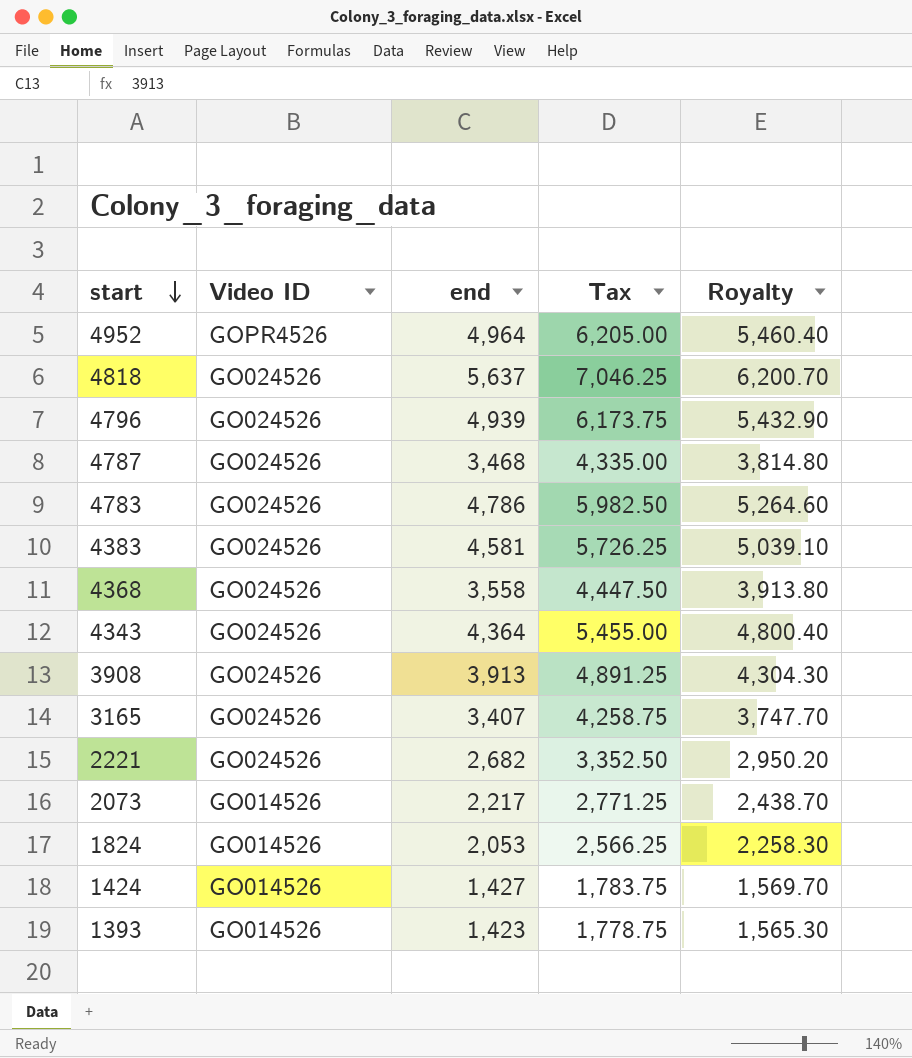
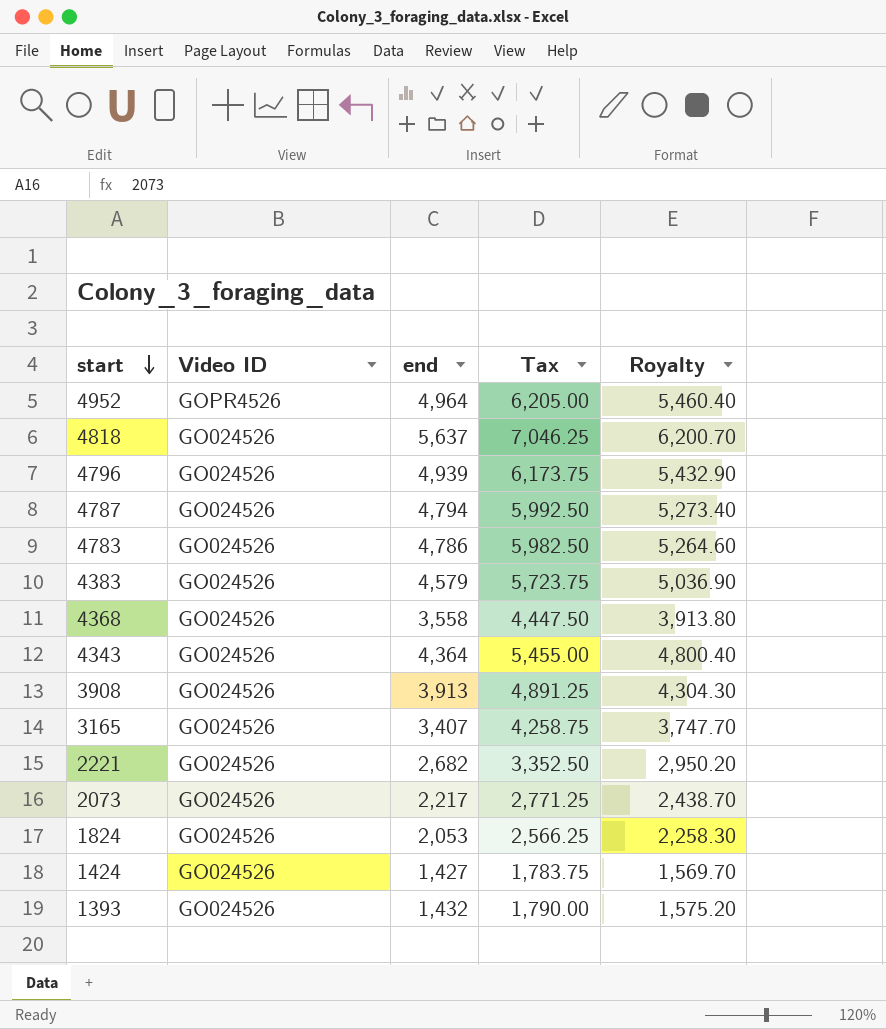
4787 | end: 3,468 -> 4,794
4787 | Tax: 4,335.00 -> 5,992.50
4787 | Royalty: 3,814.80 -> 5,273.40
4383 | end: 4,581 -> 4,579
4383 | Tax: 5,726.25 -> 5,723.75
4383 | Royalty: 5,039.10 -> 5,036.90
2073 | Video ID: GO014526 -> GO024526
1824 | Video ID: GO014526 -> GO024526
1424 | Video ID: GO014526 -> GO024526
1393 | Video ID: GO014526 -> GO024526
1393 | end: 1,423 -> 1,432
1393 | Tax: 1,778.75 -> 1,790.00
1393 | Royalty: 1,565.30 -> 1,575.20

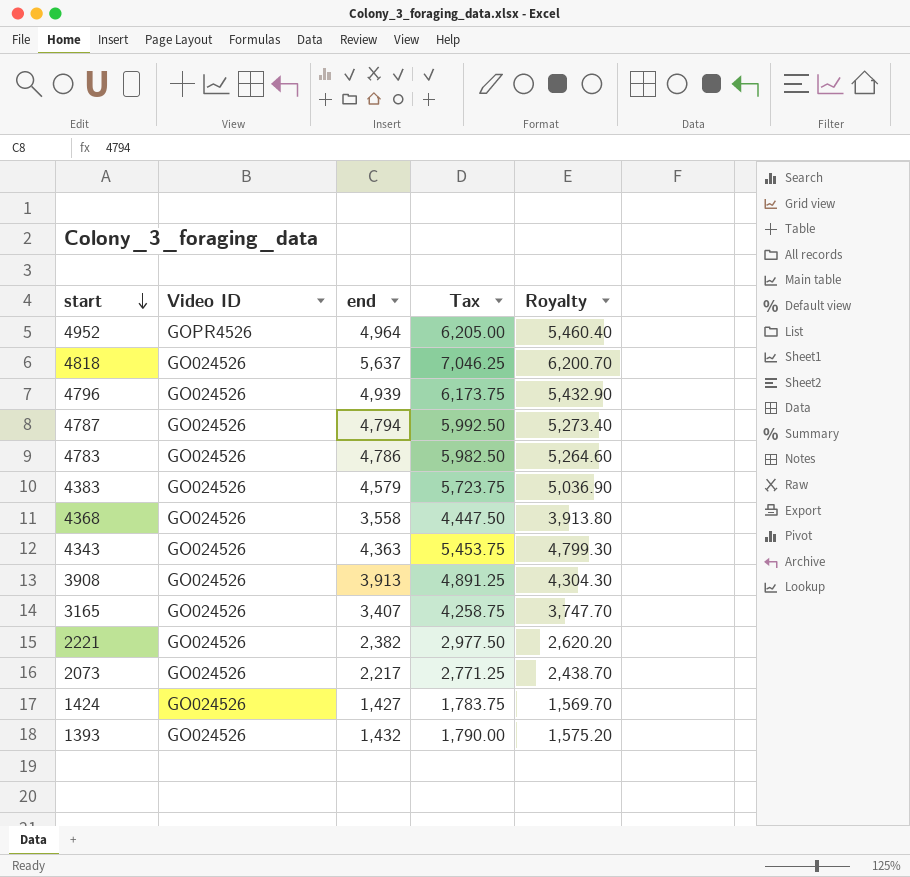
row 1824: GO024526 | 2,053 | 2,566.25 | 2,258.30 -> none
4343 | end: 4,364 -> 4,363
4343 | Tax: 5,455.00 -> 5,453.75
4343 | Royalty: 4,800.40 -> 4,799.30
2221 | end: 2,682 -> 2,382
2221 | Tax: 3,352.50 -> 2,977.50
2221 | Royalty: 2,950.20 -> 2,620.20

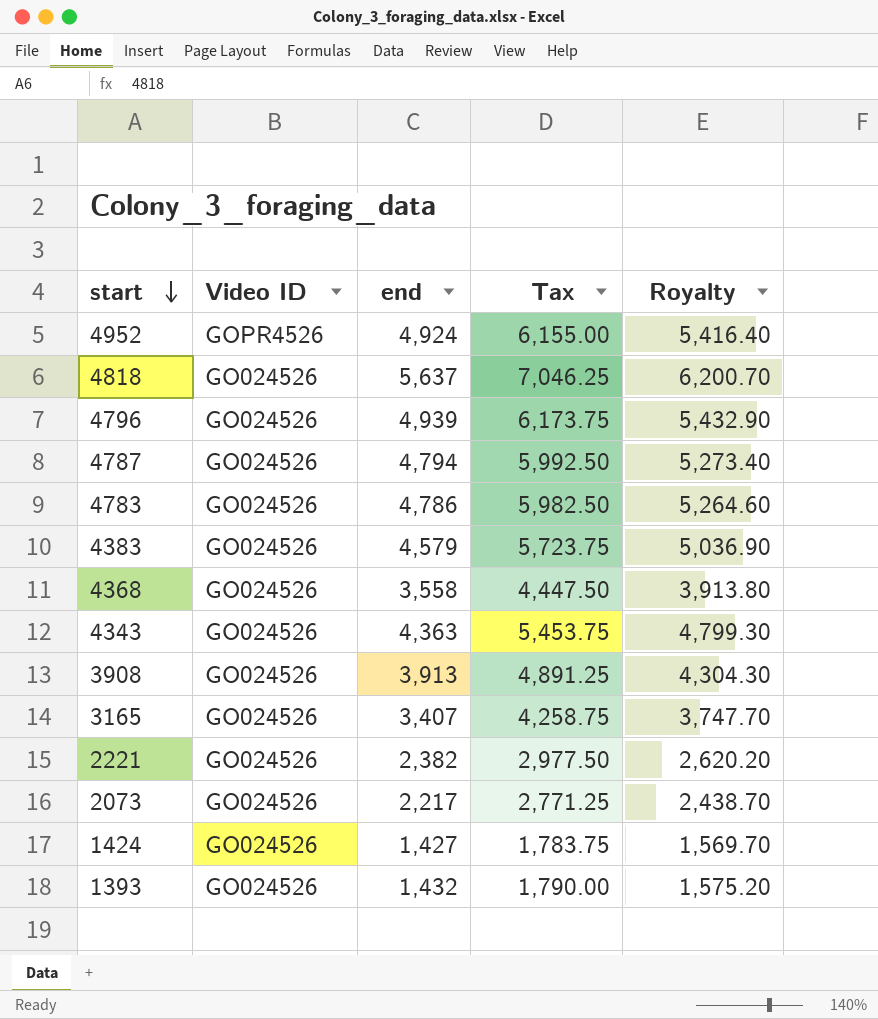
4952 | end: 4,964 -> 4,924
4952 | Tax: 6,205.00 -> 6,155.00
4952 | Royalty: 5,460.40 -> 5,416.40

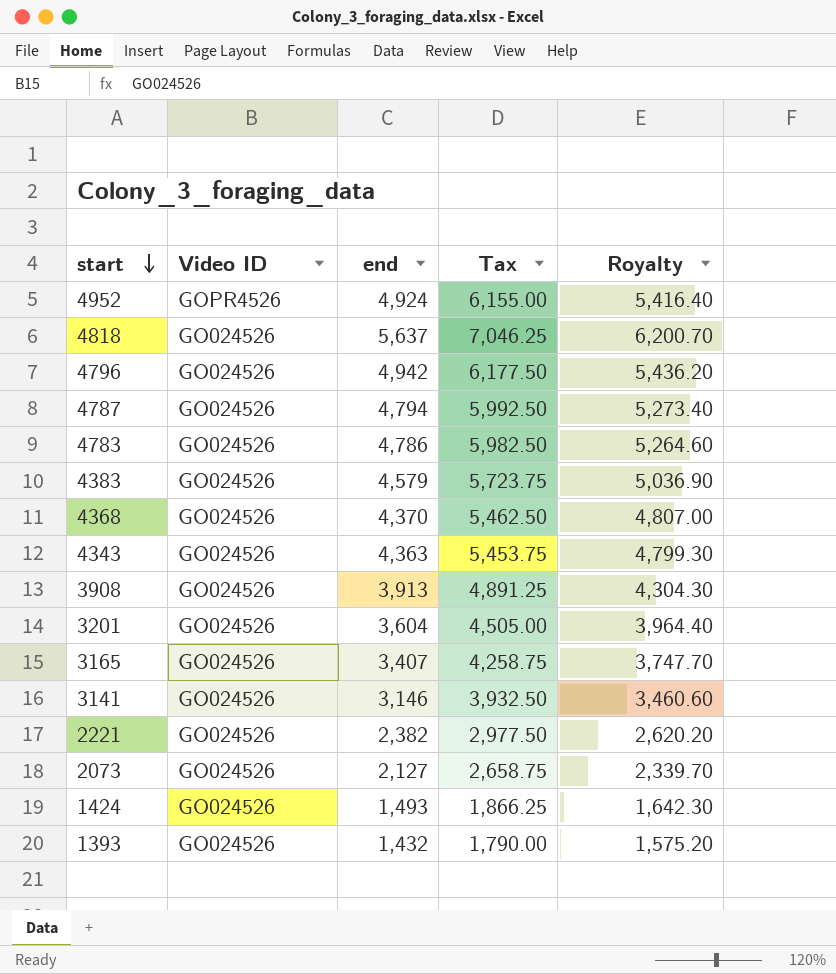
4796 | end: 4,939 -> 4,942
4796 | Tax: 6,173.75 -> 6,177.50
4796 | Royalty: 5,432.90 -> 5,436.20
4368 | end: 3,558 -> 4,370
4368 | Tax: 4,447.50 -> 5,462.50
4368 | Royalty: 3,913.80 -> 4,807.00
row 3201: none -> GO024526 | 3,604 | 4,505.00 | 3,964.40
row 3141: none -> GO024526 | 3,146 | 3,932.50 | 3,460.60
2073 | end: 2,217 -> 2,127
2073 | Tax: 2,771.25 -> 2,658.75
2073 | Royalty: 2,438.70 -> 2,339.70
1424 | end: 1,427 -> 1,493
1424 | Tax: 1,783.75 -> 1,866.25
1424 | Royalty: 1,569.70 -> 1,642.30

